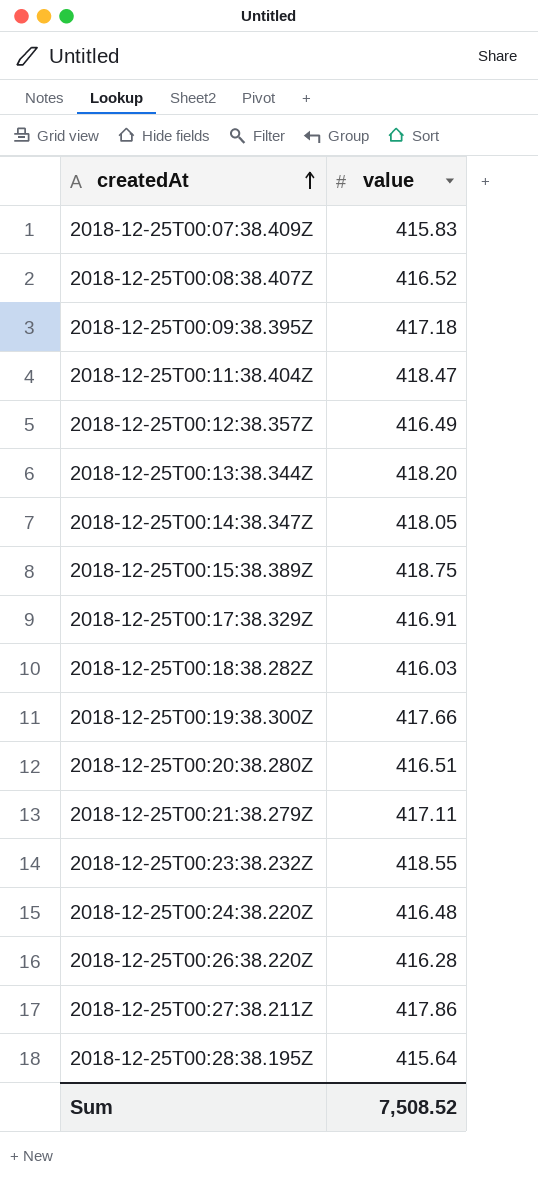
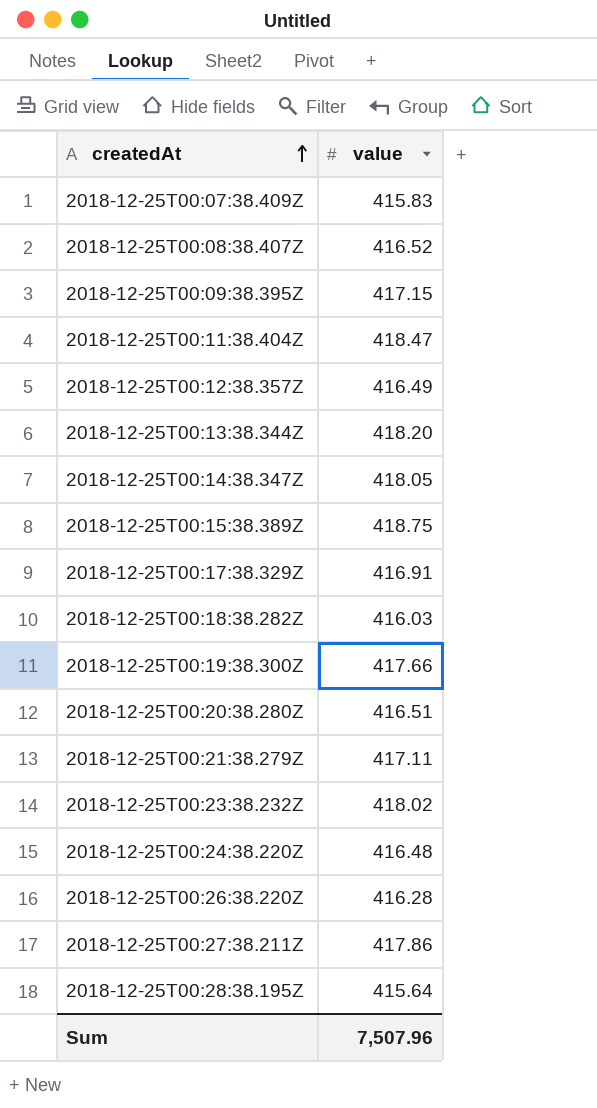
2018-12-25T00:09:38.395Z | value: 417.18 -> 417.15
2018-12-25T00:23:38.232Z | value: 418.55 -> 418.02
Sum | value: 7,508.52 -> 7,507.96

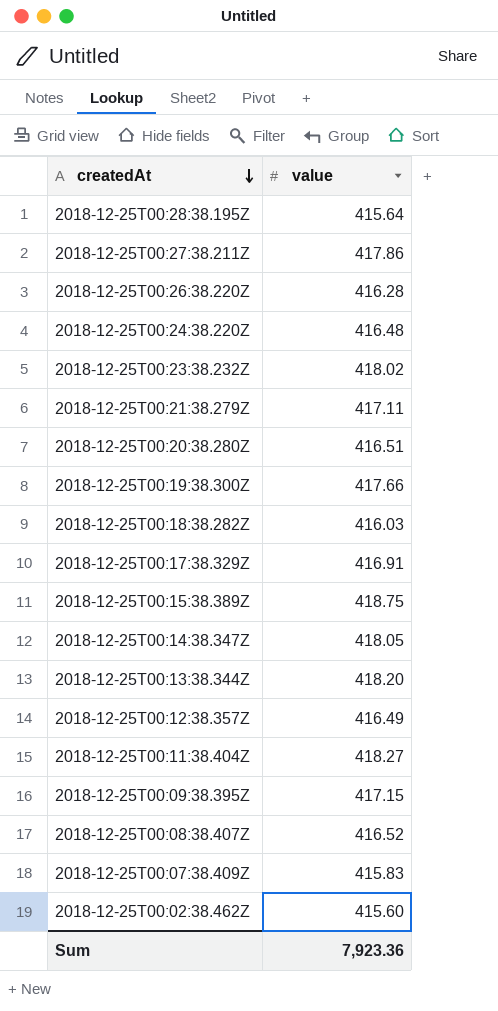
row order: createdAt ascending -> createdAt descending
2018-12-25T00:11:38.404Z | value: 418.47 -> 418.27
row 2018-12-25T00:02:38.462Z: none -> 415.60
Sum | value: 7,507.96 -> 7,923.36

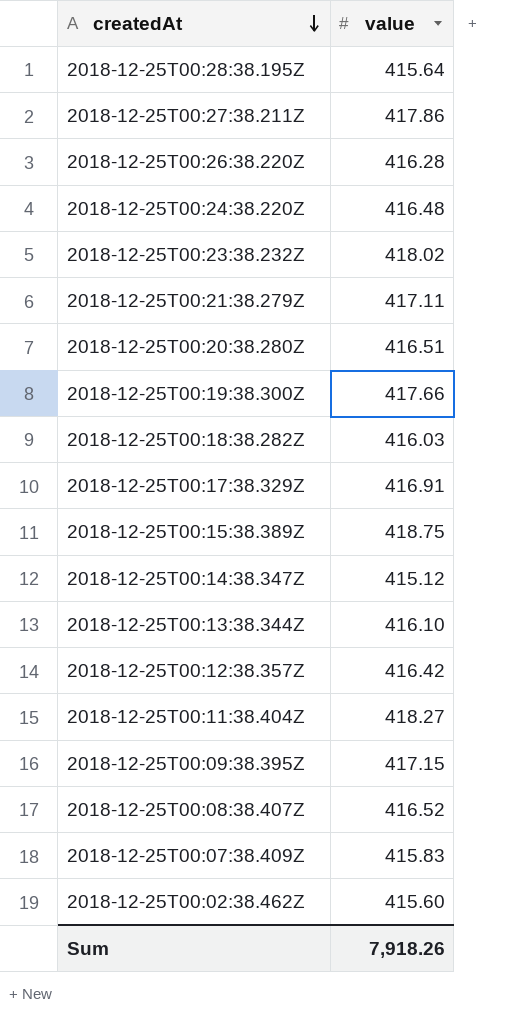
2018-12-25T00:14:38.347Z | value: 418.05 -> 415.12
2018-12-25T00:13:38.344Z | value: 418.20 -> 416.10
2018-12-25T00:12:38.357Z | value: 416.49 -> 416.42
Sum | value: 7,923.36 -> 7,918.26

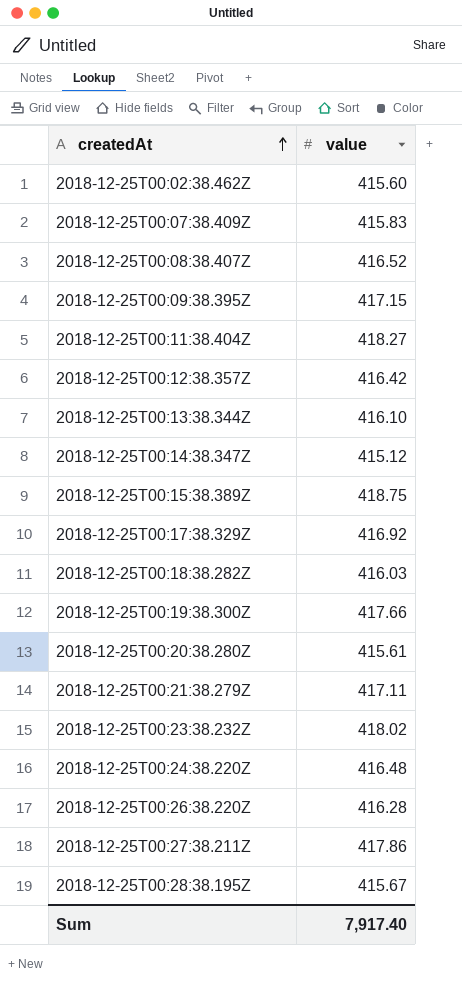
row order: createdAt descending -> createdAt ascending
2018-12-25T00:17:38.329Z | value: 416.91 -> 416.92
2018-12-25T00:20:38.280Z | value: 416.51 -> 415.61
2018-12-25T00:28:38.195Z | value: 415.64 -> 415.67
Sum | value: 7,918.26 -> 7,917.40

